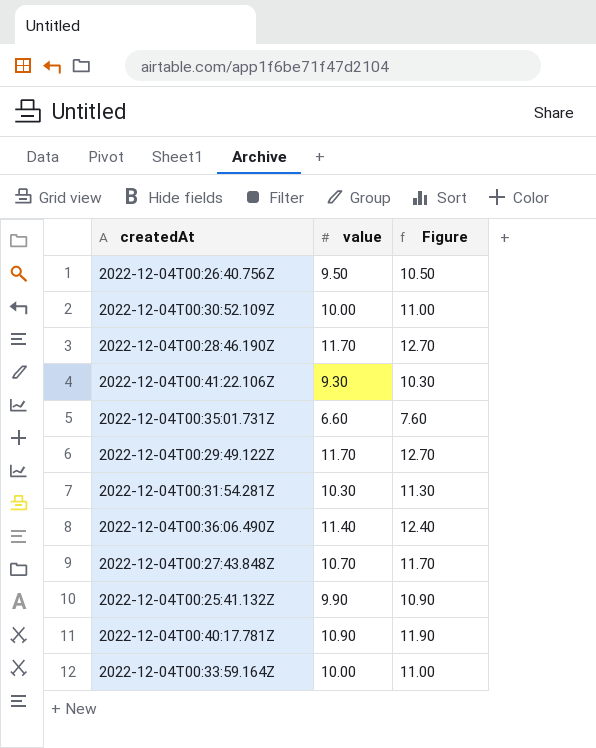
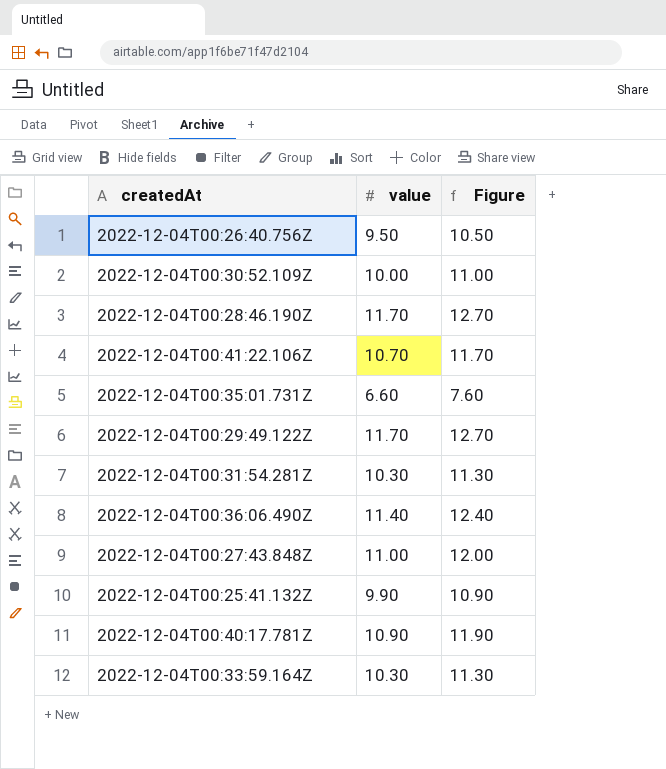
2022-12-04T00:41:22.106Z | value: 9.30 -> 10.70
2022-12-04T00:41:22.106Z | Figure: 10.30 -> 11.70
2022-12-04T00:27:43.848Z | value: 10.70 -> 11.00
2022-12-04T00:27:43.848Z | Figure: 11.70 -> 12.00
2022-12-04T00:33:59.164Z | value: 10.00 -> 10.30
2022-12-04T00:33:59.164Z | Figure: 11.00 -> 11.30

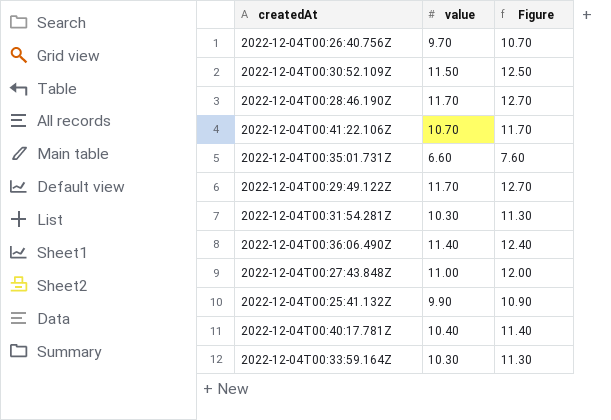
2022-12-04T00:26:40.756Z | value: 9.50 -> 9.70
2022-12-04T00:26:40.756Z | Figure: 10.50 -> 10.70
2022-12-04T00:30:52.109Z | value: 10.00 -> 11.50
2022-12-04T00:30:52.109Z | Figure: 11.00 -> 12.50
2022-12-04T00:40:17.781Z | value: 10.90 -> 10.40
2022-12-04T00:40:17.781Z | Figure: 11.90 -> 11.40

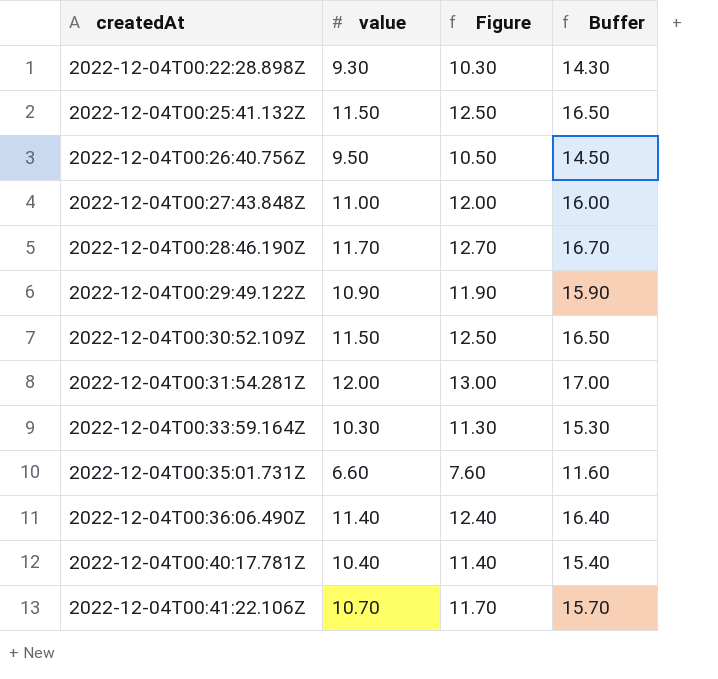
row order: none -> createdAt ascending
column Buffer | formula: none -> [value] + 5
row 2022-12-04T00:22:28.898Z: none -> 9.30 | 10.30 | 14.30
2022-12-04T00:25:41.132Z | value: 9.90 -> 11.50
2022-12-04T00:25:41.132Z | Figure: 10.90 -> 12.50
2022-12-04T00:26:40.756Z | value: 9.70 -> 9.50
2022-12-04T00:26:40.756Z | Figure: 10.70 -> 10.50
2022-12-04T00:29:49.122Z | value: 11.70 -> 10.90
2022-12-04T00:29:49.122Z | Figure: 12.70 -> 11.90
2022-12-04T00:31:54.281Z | value: 10.30 -> 12.00
2022-12-04T00:31:54.281Z | Figure: 11.30 -> 13.00

